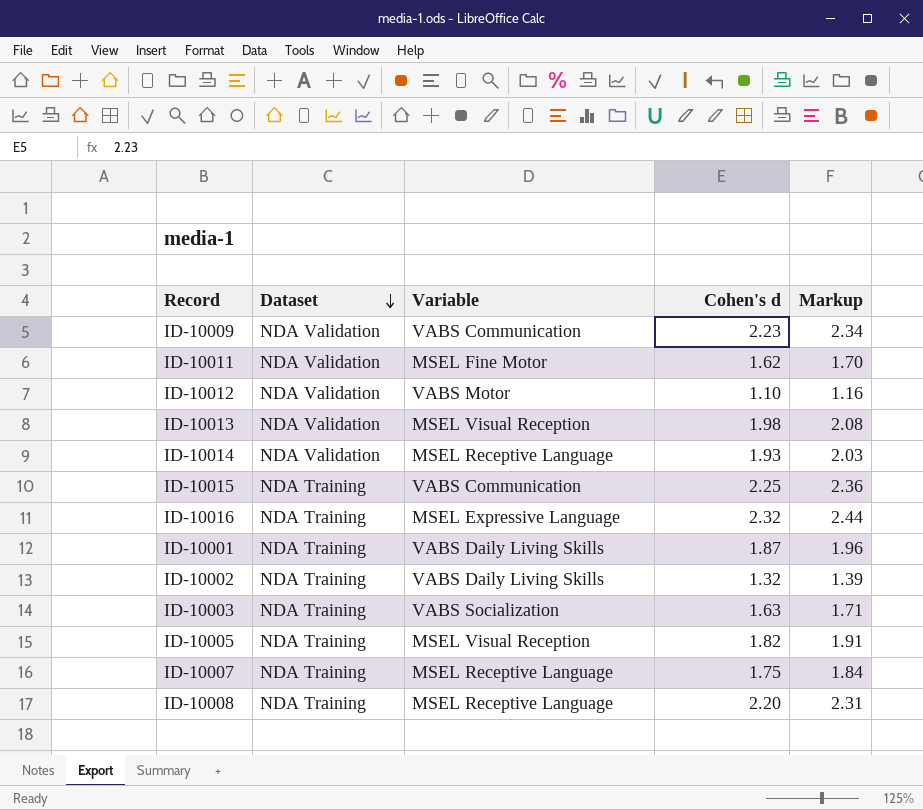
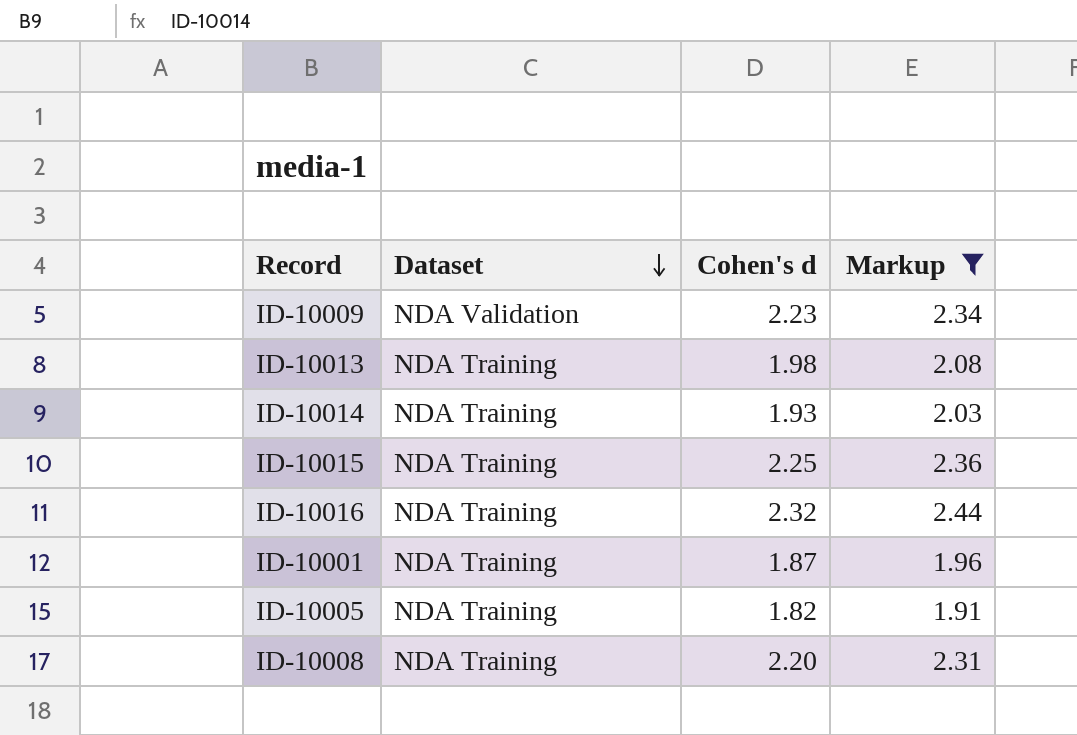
filter: none -> Markup >= 1.91
column Variable | position: 3 -> none
ID-10013 | Dataset: NDA Validation -> NDA Training
ID-10014 | Dataset: NDA Validation -> NDA Training

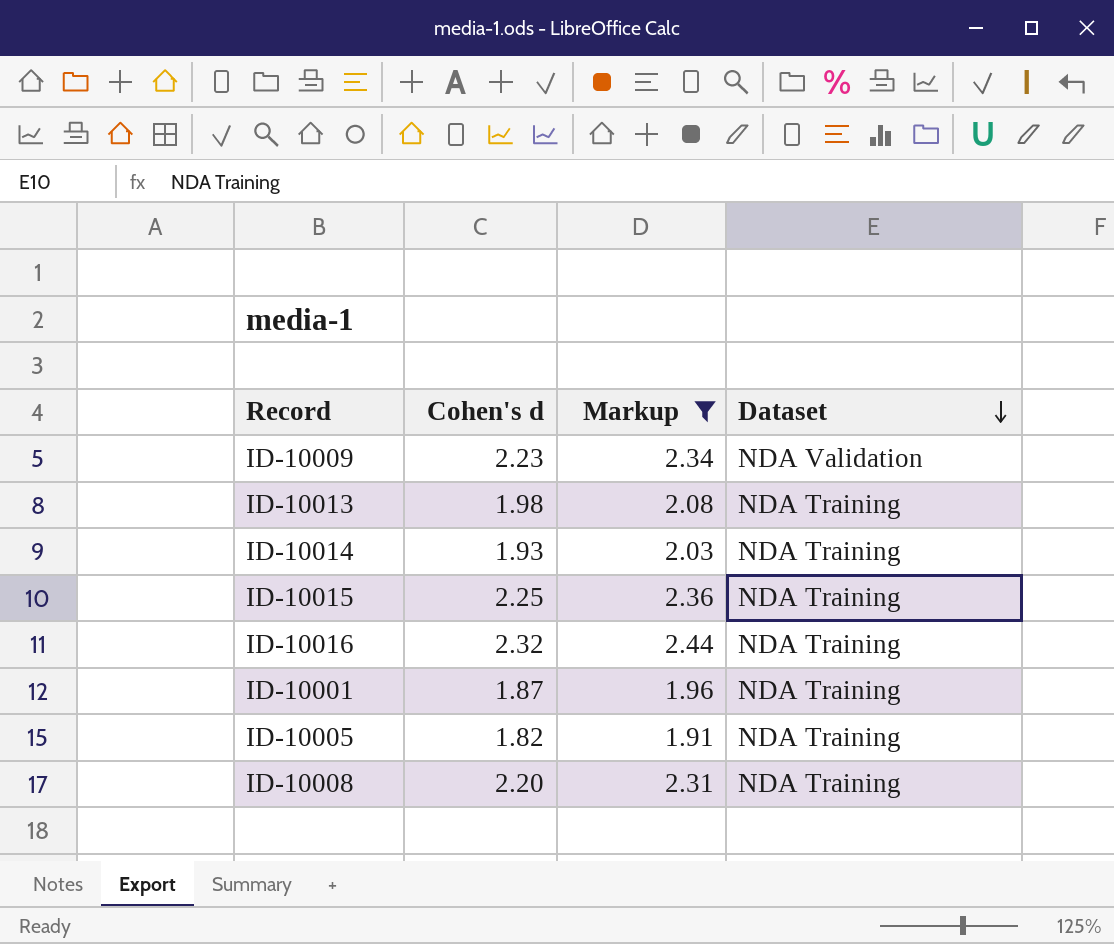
column Dataset | position: 2 -> 4

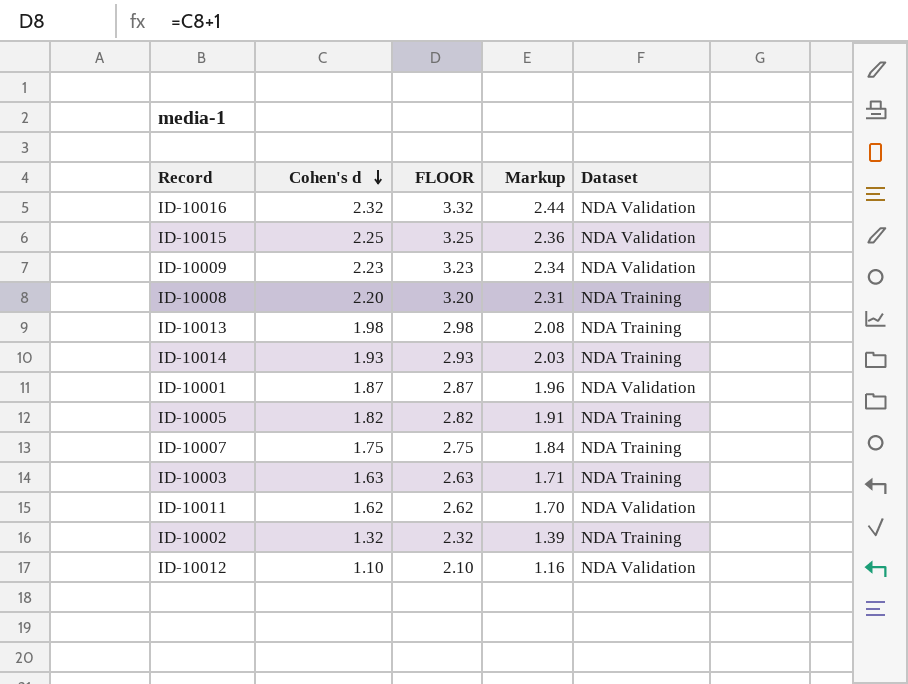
filter: Markup >= 1.91 -> none
row order: Dataset descending -> Cohen's d descending
column FLOOR | formula: none -> [Cohen's d] + 1
ID-10016 | Dataset: NDA Training -> NDA Validation
ID-10015 | Dataset: NDA Training -> NDA Validation
ID-10001 | Dataset: NDA Training -> NDA Validation

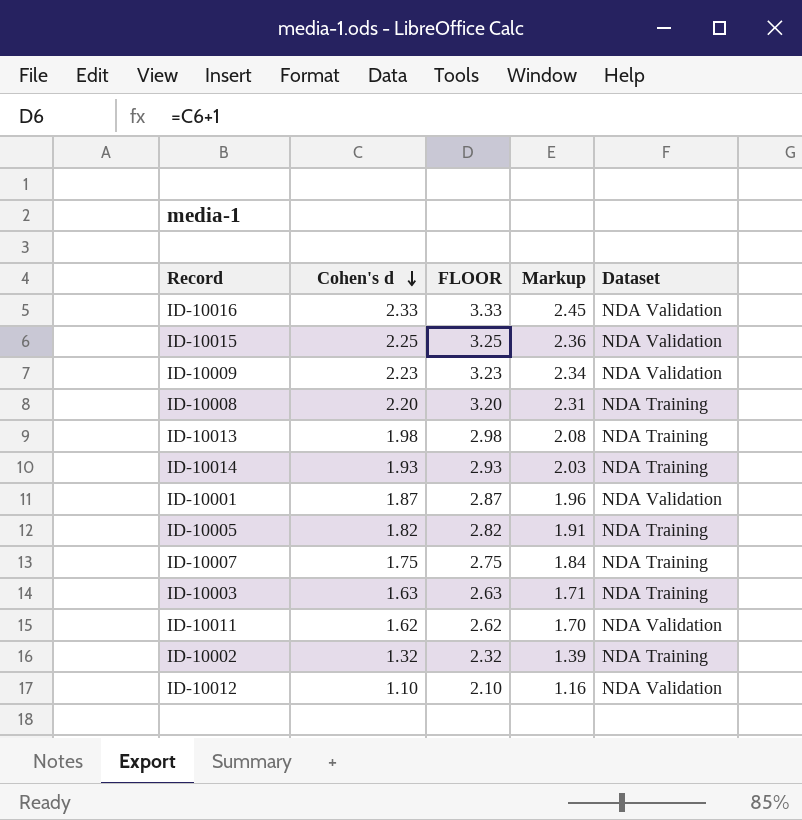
ID-10016 | Cohen's d: 2.32 -> 2.33
ID-10016 | FLOOR: 3.32 -> 3.33
ID-10016 | Markup: 2.44 -> 2.45

